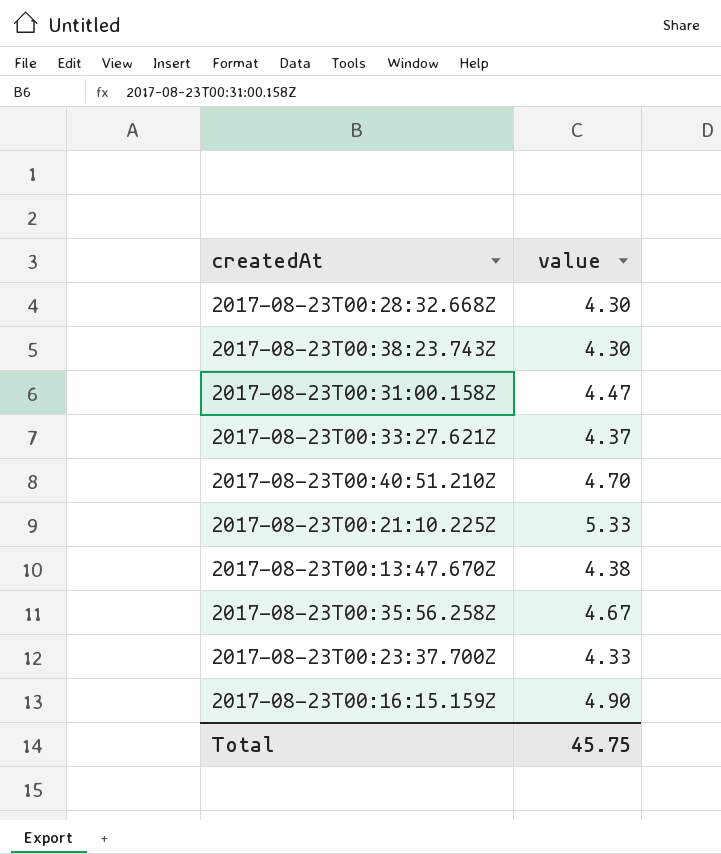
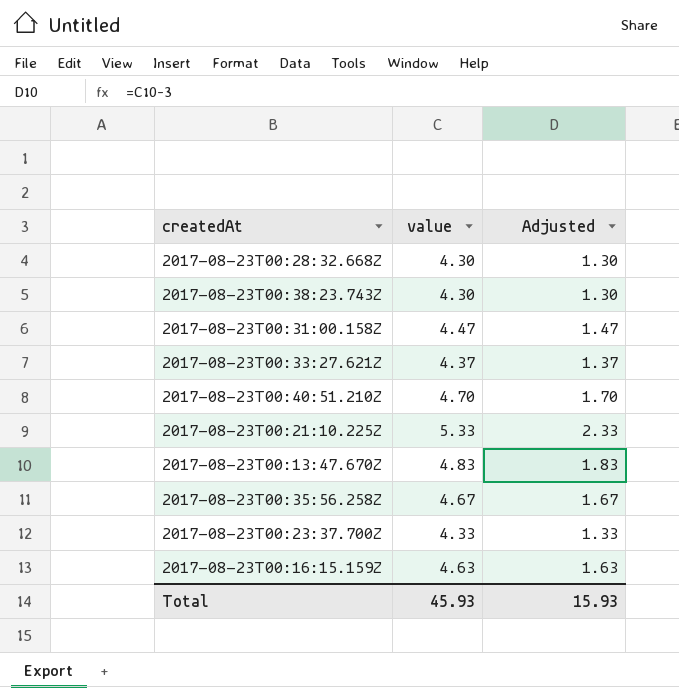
column Adjusted | formula: none -> [value] - 3
2017-08-23T00:13:47.670Z | value: 4.38 -> 4.83
2017-08-23T00:16:15.159Z | value: 4.90 -> 4.63
Total | value: 45.75 -> 45.93

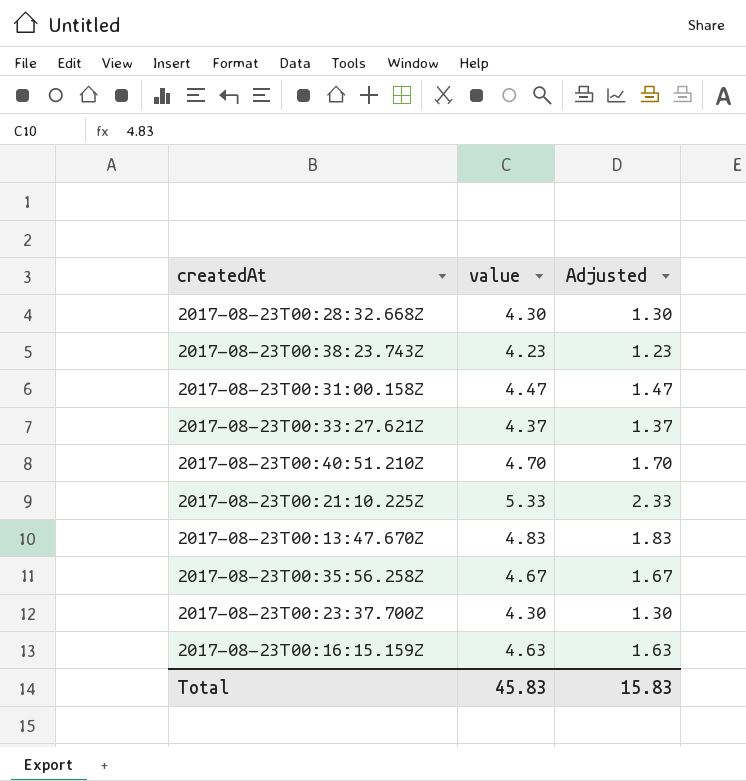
2017-08-23T00:38:23.743Z | value: 4.30 -> 4.23
2017-08-23T00:38:23.743Z | Adjusted: 1.30 -> 1.23
2017-08-23T00:23:37.700Z | value: 4.33 -> 4.30
2017-08-23T00:23:37.700Z | Adjusted: 1.33 -> 1.30
Total | value: 45.93 -> 45.83
Total | Adjusted: 15.93 -> 15.83

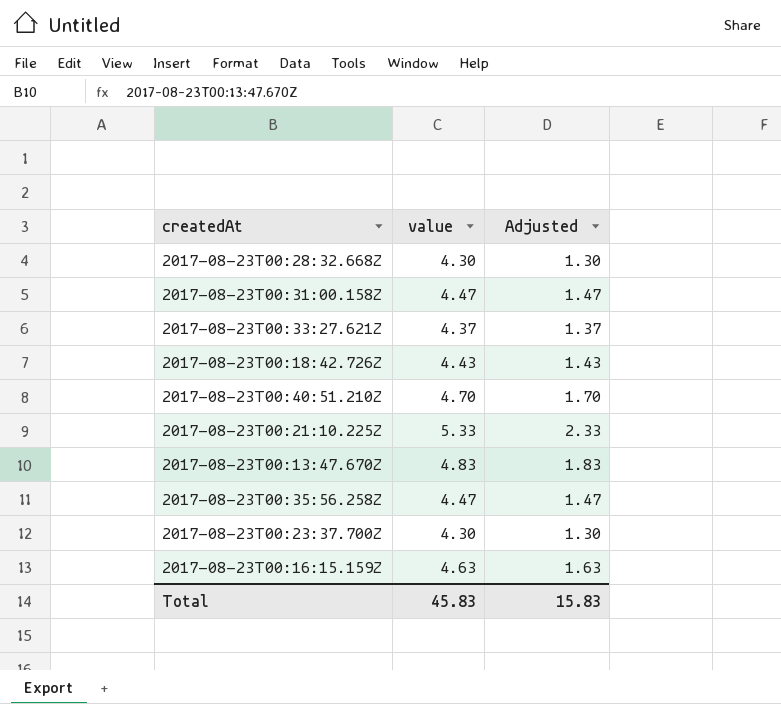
row 2017-08-23T00:38:23.743Z: 4.23 | 1.23 -> none
row 2017-08-23T00:18:42.726Z: none -> 4.43 | 1.43
2017-08-23T00:35:56.258Z | value: 4.67 -> 4.47
2017-08-23T00:35:56.258Z | Adjusted: 1.67 -> 1.47

